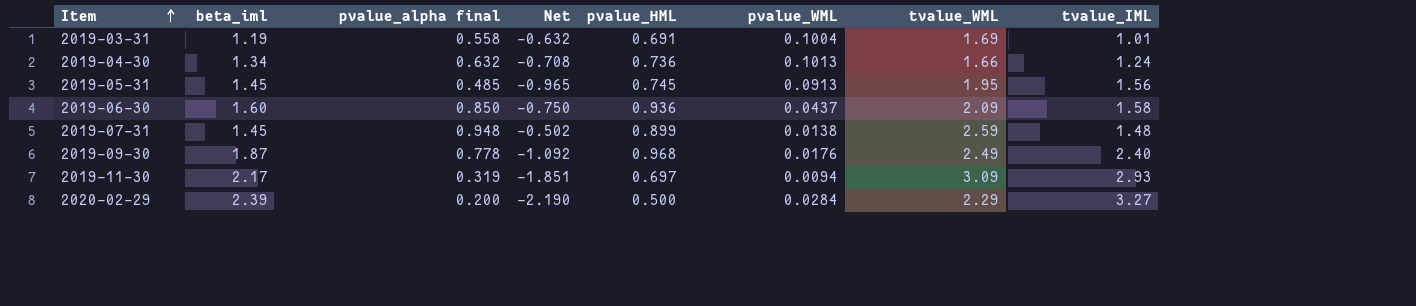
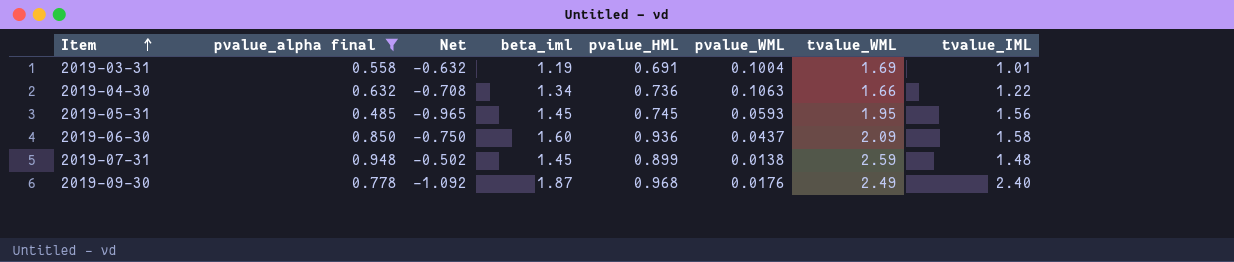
filter: none -> pvalue_alpha final >= 0.485
column beta_iml | position: 2 -> 4
2019-04-30 | pvalue_WML: 0.1013 -> 0.1063
2019-04-30 | tvalue_IML: 1.24 -> 1.22
2019-05-31 | pvalue_WML: 0.0913 -> 0.0593

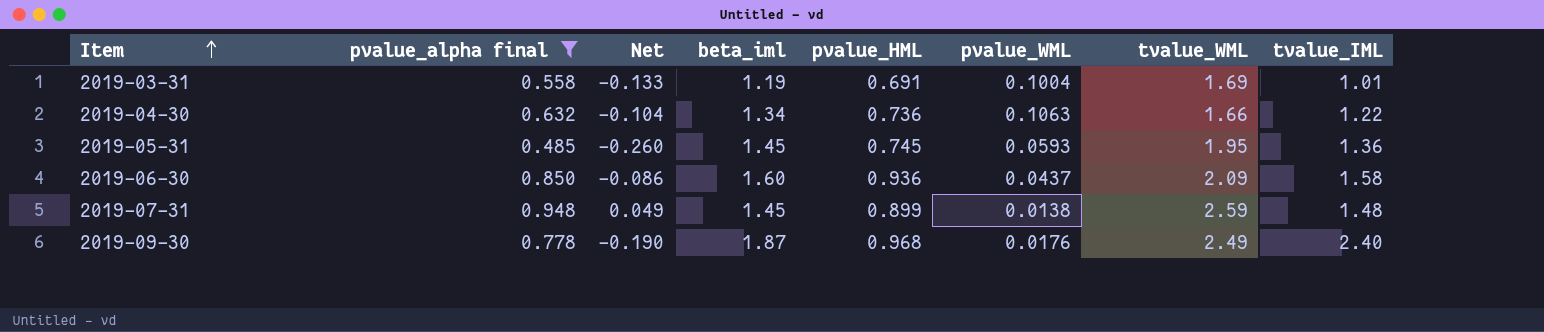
column Net | formula: [pvalue_alpha final] - [beta_iml] -> [pvalue_alpha final] - [pvalue_HML]
2019-05-31 | tvalue_IML: 1.56 -> 1.36

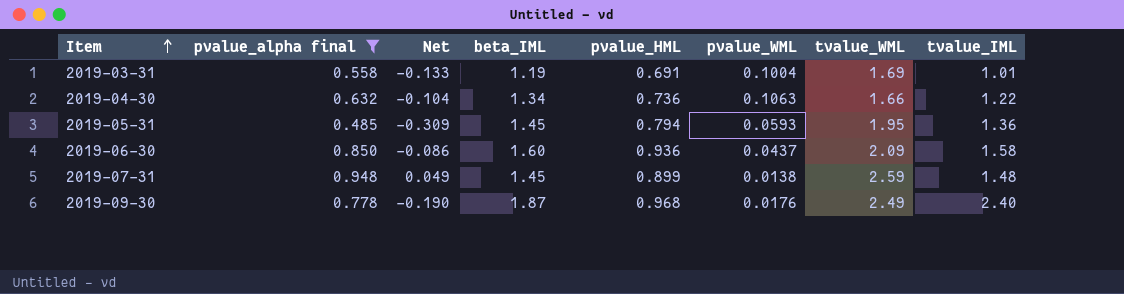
column name: beta_iml -> beta_IML
2019-05-31 | Net: -0.260 -> -0.309
2019-05-31 | pvalue_HML: 0.745 -> 0.794

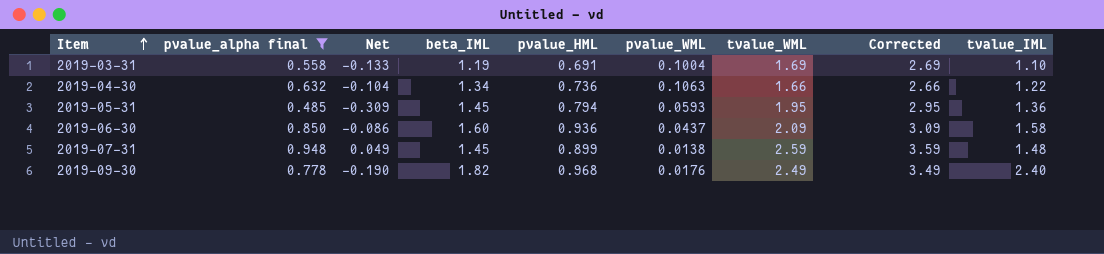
column Corrected | formula: none -> [tvalue_WML] + 1
2019-03-31 | tvalue_IML: 1.01 -> 1.10
2019-09-30 | beta_IML: 1.87 -> 1.82

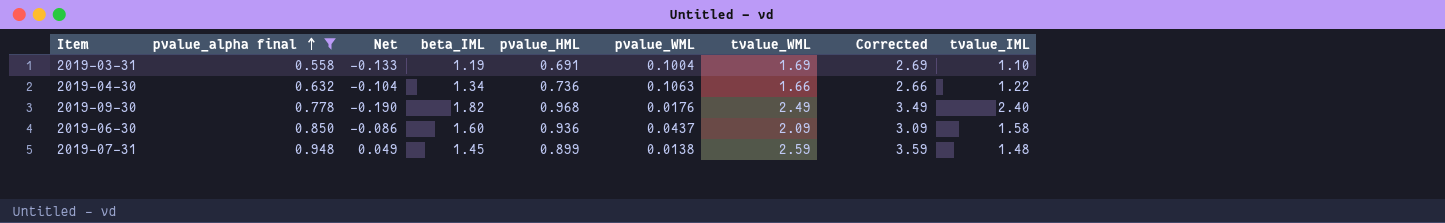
row order: Item ascending -> pvalue_alpha final ascending
row 2019-05-31: 0.485 | -0.309 | 1.45 | 0.794 | 0.0593 | 1.95 | 2.95 | 1.36 -> none

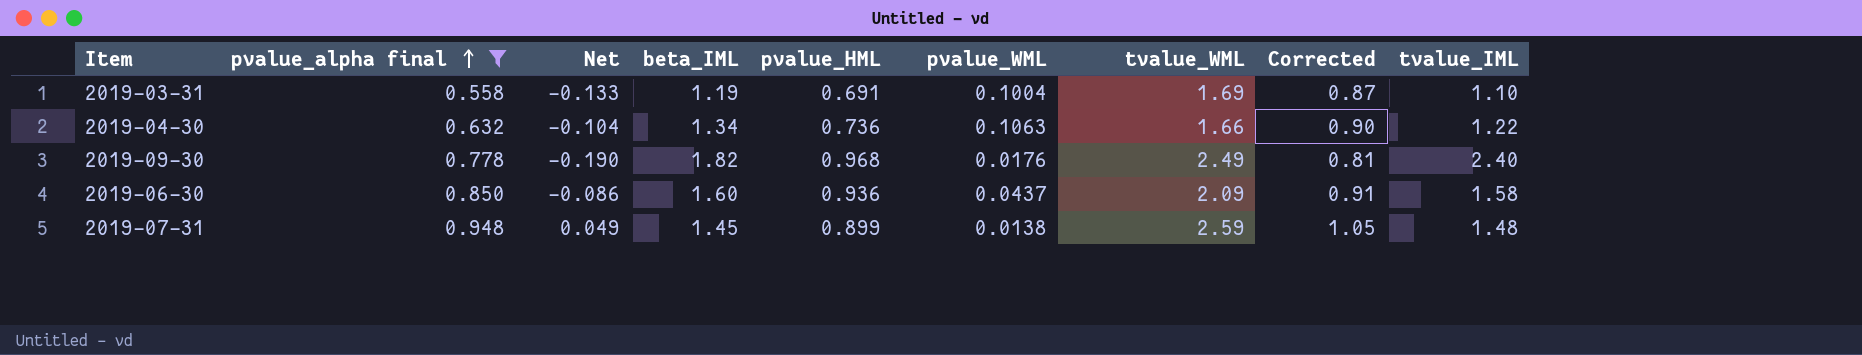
column Corrected | formula: [tvalue_WML] + 1 -> [Net] + 1

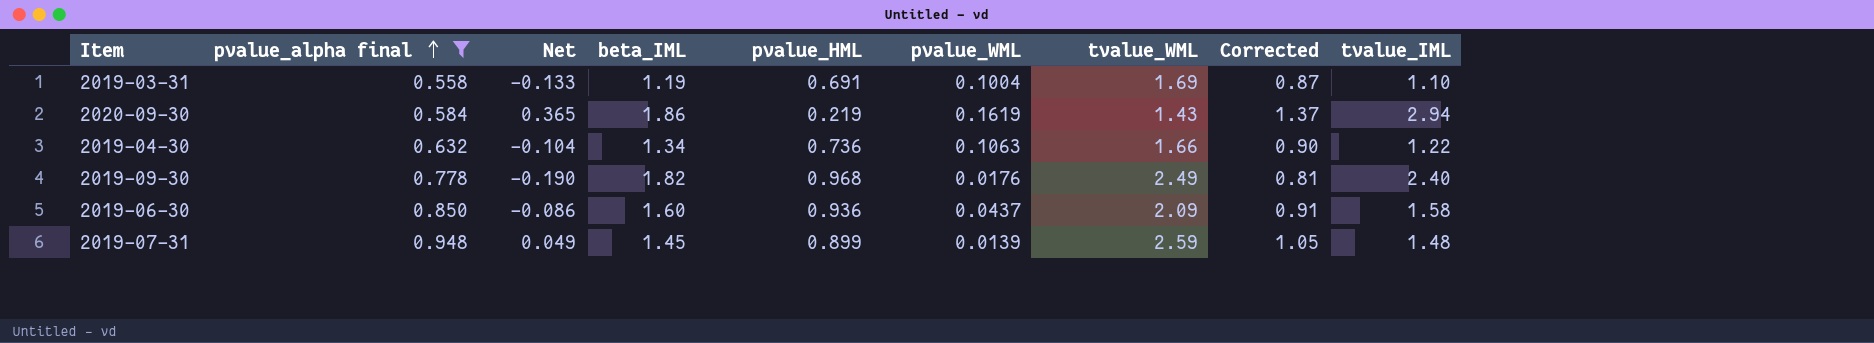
row 2020-09-30: none -> 0.584 | 0.365 | 1.86 | 0.219 | 0.1619 | 1.43 | 1.37 | 2.94
2019-07-31 | pvalue_WML: 0.0138 -> 0.0139

